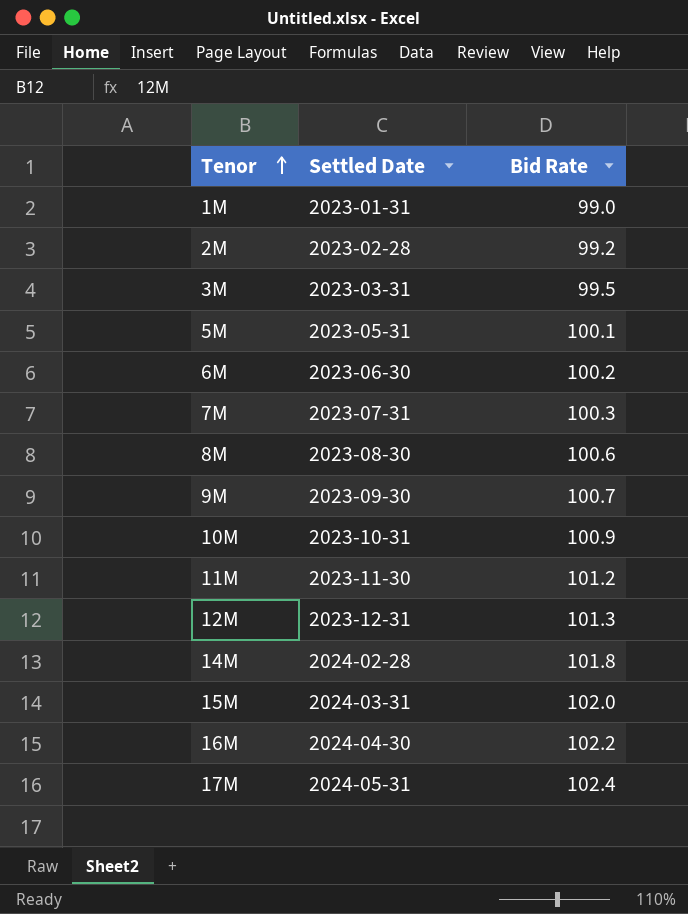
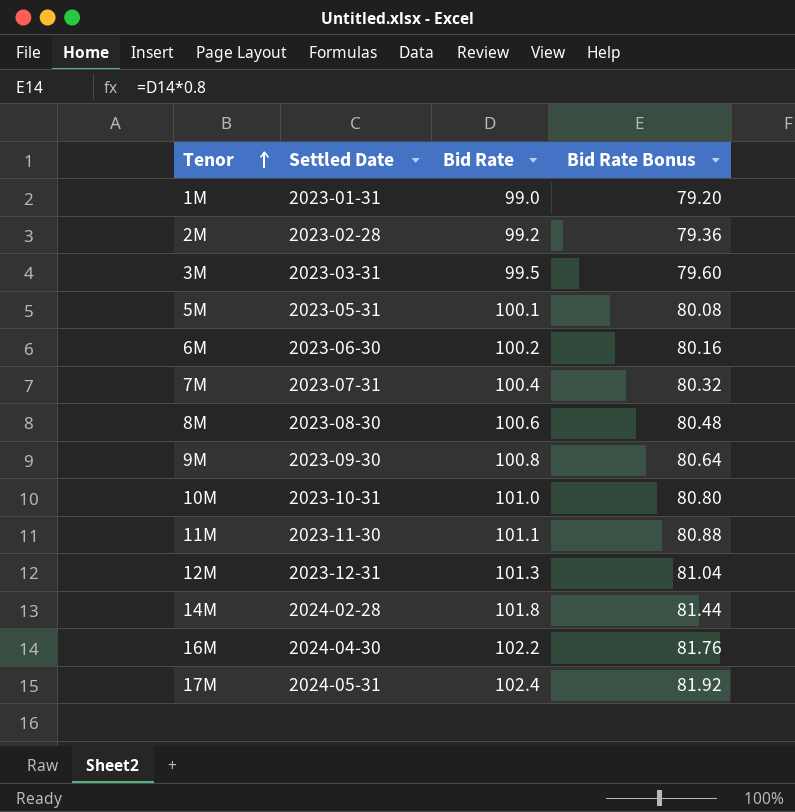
column Bid Rate Bonus | formula: none -> [Bid Rate] * 0.8
row 15M: 2024-03-31 | 102.0 -> none
7M | Bid Rate: 100.3 -> 100.4
9M | Bid Rate: 100.7 -> 100.8
10M | Bid Rate: 100.9 -> 101.0
11M | Bid Rate: 101.2 -> 101.1

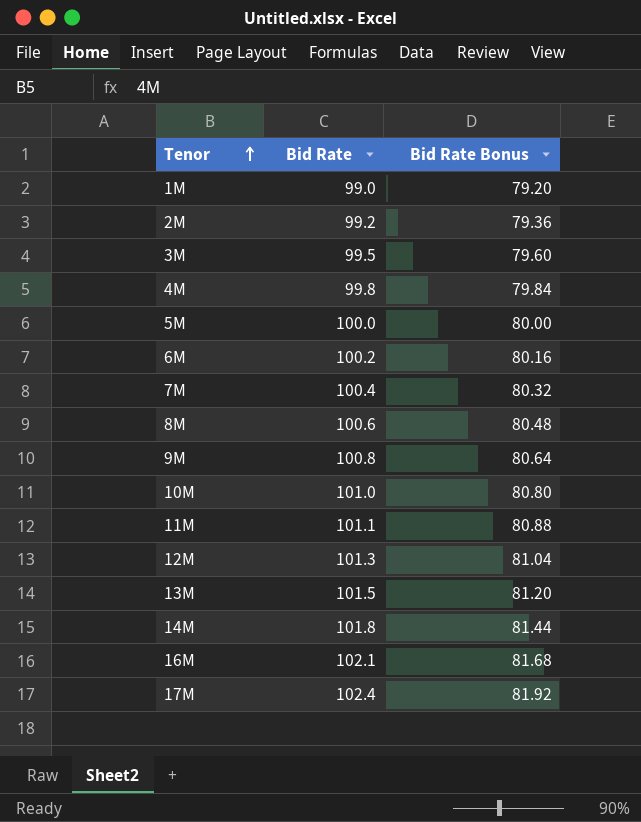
column Settled Date | position: 2 -> none
row 4M: none -> 99.8 | 79.84
5M | Bid Rate: 100.1 -> 100.0
5M | Bid Rate Bonus: 80.08 -> 80.00
row 13M: none -> 101.5 | 81.20
16M | Bid Rate: 102.2 -> 102.1
16M | Bid Rate Bonus: 81.76 -> 81.68

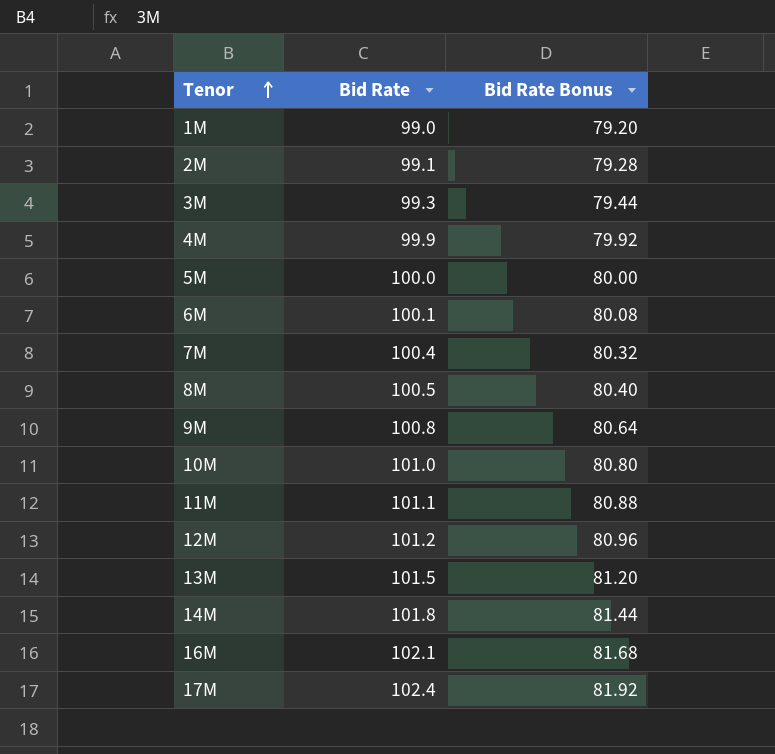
2M | Bid Rate: 99.2 -> 99.1
2M | Bid Rate Bonus: 79.36 -> 79.28
3M | Bid Rate: 99.5 -> 99.3
3M | Bid Rate Bonus: 79.60 -> 79.44
4M | Bid Rate: 99.8 -> 99.9
4M | Bid Rate Bonus: 79.84 -> 79.92
6M | Bid Rate: 100.2 -> 100.1
6M | Bid Rate Bonus: 80.16 -> 80.08
8M | Bid Rate: 100.6 -> 100.5
8M | Bid Rate Bonus: 80.48 -> 80.40
12M | Bid Rate: 101.3 -> 101.2
12M | Bid Rate Bonus: 81.04 -> 80.96

